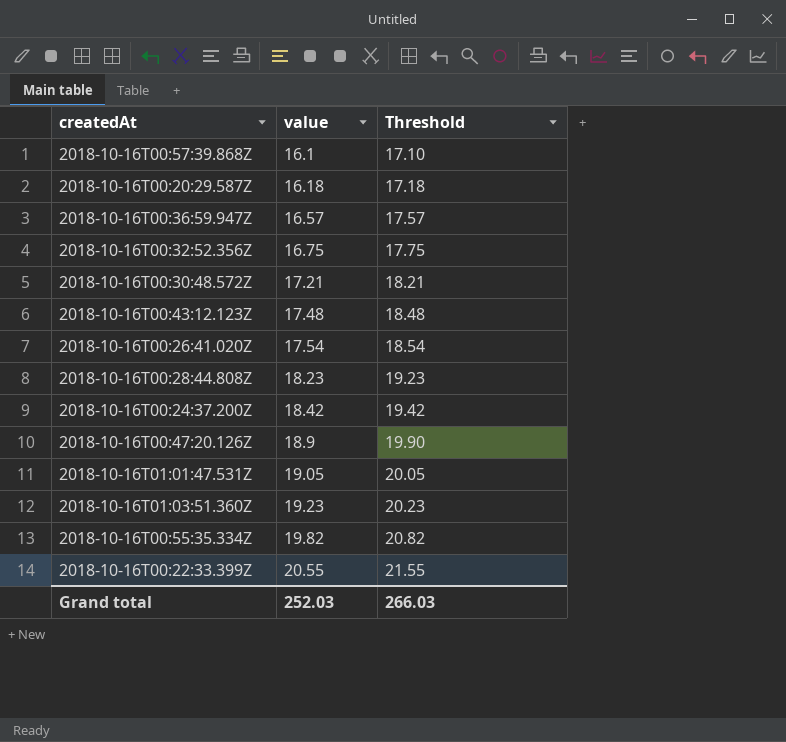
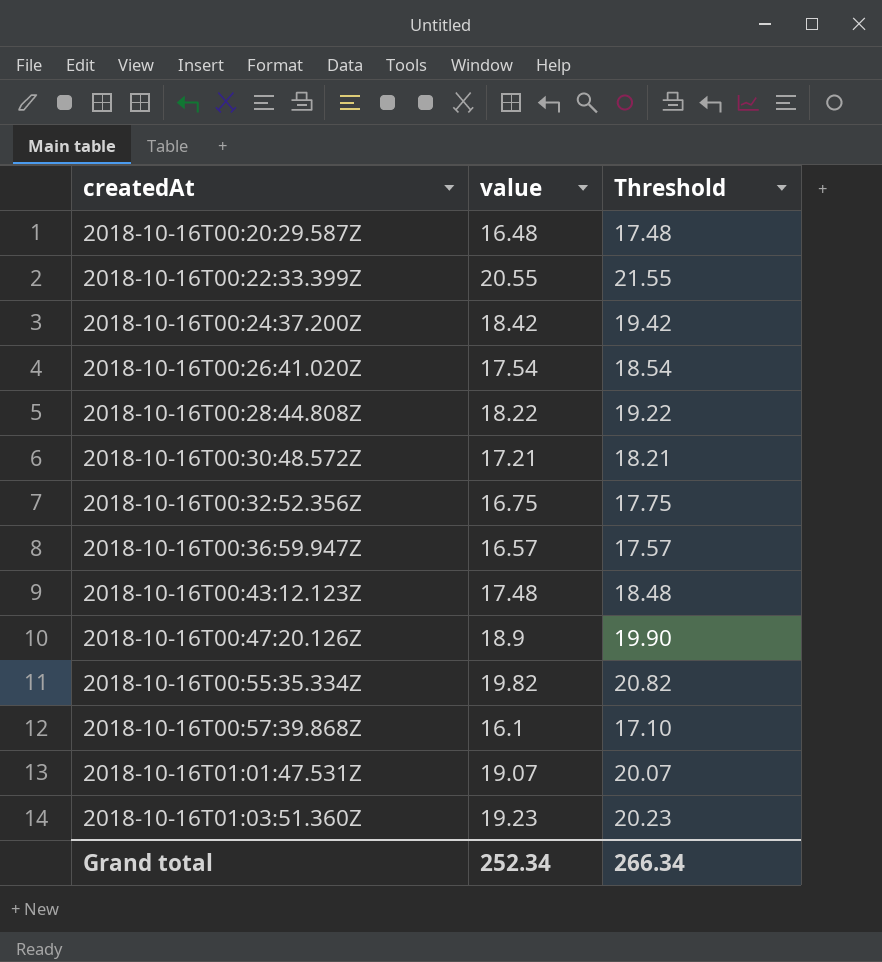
row order: value ascending -> createdAt ascending
2018-10-16T00:20:29.587Z | value: 16.18 -> 16.48
2018-10-16T00:20:29.587Z | Threshold: 17.18 -> 17.48
2018-10-16T00:28:44.808Z | value: 18.23 -> 18.22
2018-10-16T00:28:44.808Z | Threshold: 19.23 -> 19.22
2018-10-16T01:01:47.531Z | value: 19.05 -> 19.07
2018-10-16T01:01:47.531Z | Threshold: 20.05 -> 20.07
Grand total | value: 252.03 -> 252.34
Grand total | Threshold: 266.03 -> 266.34

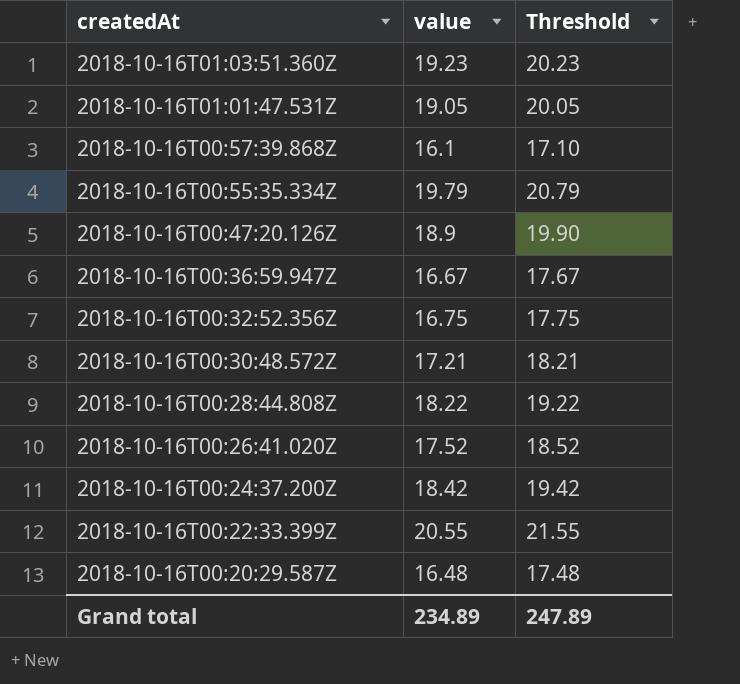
row order: createdAt ascending -> createdAt descending
row 2018-10-16T00:43:12.123Z: 17.48 | 18.48 -> none
2018-10-16T01:01:47.531Z | value: 19.07 -> 19.05
2018-10-16T01:01:47.531Z | Threshold: 20.07 -> 20.05
2018-10-16T00:55:35.334Z | value: 19.82 -> 19.79
2018-10-16T00:55:35.334Z | Threshold: 20.82 -> 20.79
2018-10-16T00:36:59.947Z | value: 16.57 -> 16.67
2018-10-16T00:36:59.947Z | Threshold: 17.57 -> 17.67
2018-10-16T00:26:41.020Z | value: 17.54 -> 17.52
2018-10-16T00:26:41.020Z | Threshold: 18.54 -> 18.52
Grand total | value: 252.34 -> 234.89
Grand total | Threshold: 266.34 -> 247.89

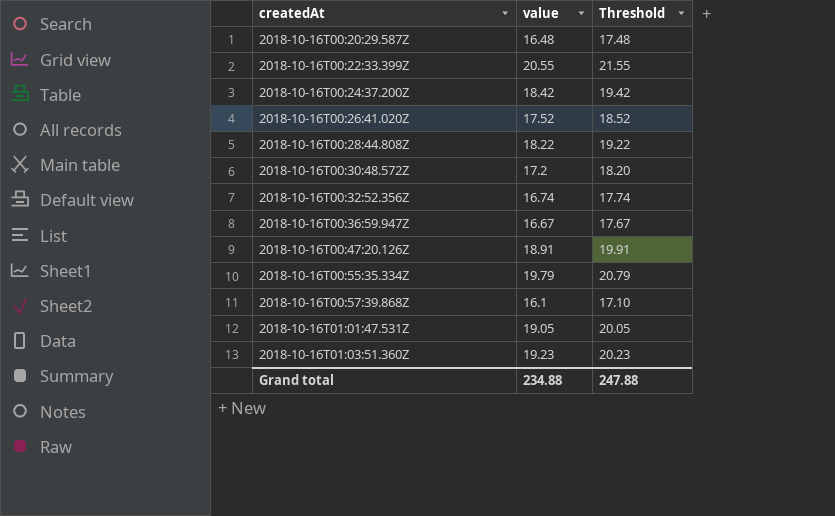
row order: createdAt descending -> createdAt ascending
2018-10-16T00:30:48.572Z | value: 17.21 -> 17.2
2018-10-16T00:30:48.572Z | Threshold: 18.21 -> 18.20
2018-10-16T00:32:52.356Z | value: 16.75 -> 16.74
2018-10-16T00:32:52.356Z | Threshold: 17.75 -> 17.74
2018-10-16T00:47:20.126Z | value: 18.9 -> 18.91
2018-10-16T00:47:20.126Z | Threshold: 19.90 -> 19.91
Grand total | value: 234.89 -> 234.88
Grand total | Threshold: 247.89 -> 247.88

